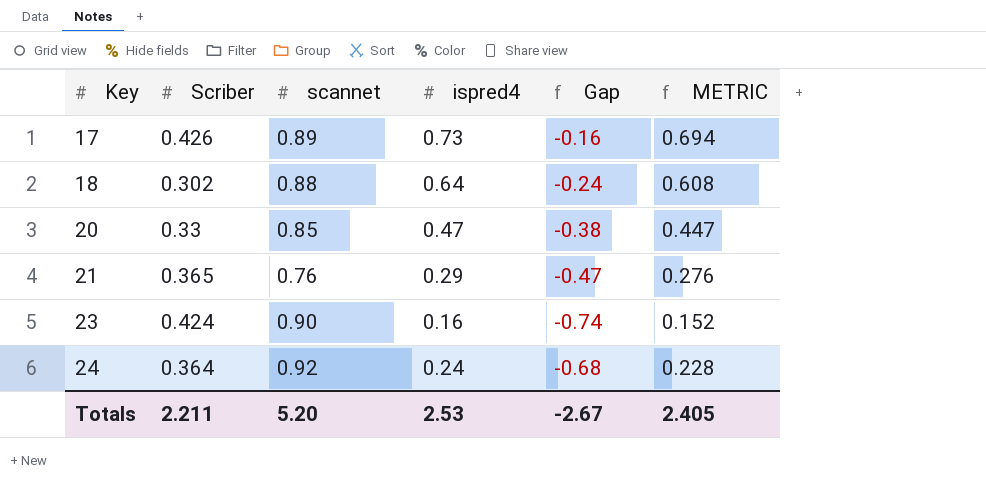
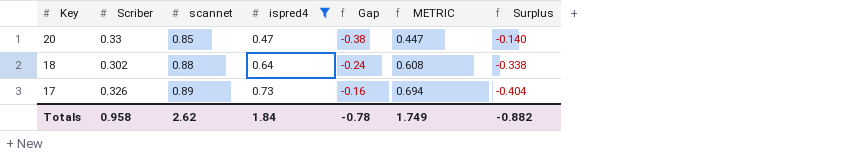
filter: none -> ispred4 >= 0.47
row order: Key ascending -> Key descending
column Surplus | formula: none -> [Scriber] - [ispred4]
17 | Scriber: 0.426 -> 0.326
Totals | Scriber: 2.211 -> 0.958
Totals | scannet: 5.20 -> 2.62
Totals | ispred4: 2.53 -> 1.84
Totals | Gap: -2.67 -> -0.78
Totals | METRIC: 2.405 -> 1.749

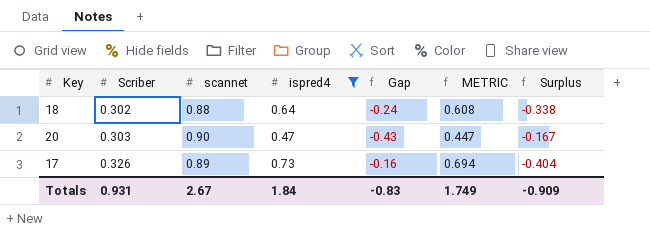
row order: Key descending -> Scriber ascending
20 | Scriber: 0.33 -> 0.303
20 | scannet: 0.85 -> 0.90
20 | Gap: -0.38 -> -0.43
20 | Surplus: -0.140 -> -0.167
Totals | Scriber: 0.958 -> 0.931
Totals | scannet: 2.62 -> 2.67
Totals | Gap: -0.78 -> -0.83
Totals | Surplus: -0.882 -> -0.909

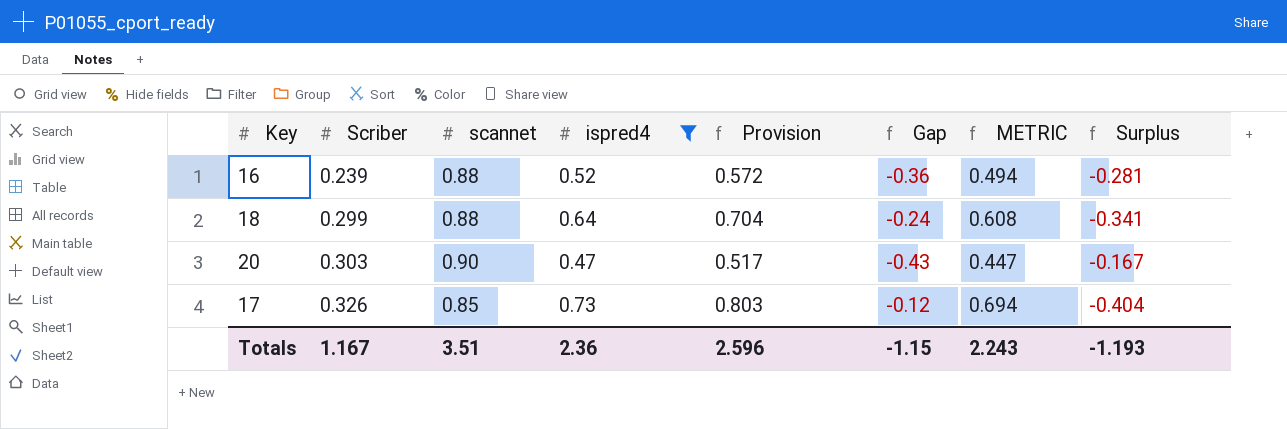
column Provision | formula: none -> [ispred4] * 1.1
row 16: none -> 0.239 | 0.88 | 0.52 | 0.572 | -0.36 | 0.494 | -0.281
18 | Scriber: 0.302 -> 0.299
18 | Surplus: -0.338 -> -0.341
17 | scannet: 0.89 -> 0.85
17 | Gap: -0.16 -> -0.12
Totals | Scriber: 0.931 -> 1.167
Totals | scannet: 2.67 -> 3.51
Totals | ispred4: 1.84 -> 2.36
Totals | Gap: -0.83 -> -1.15
Totals | METRIC: 1.749 -> 2.243
Totals | Surplus: -0.909 -> -1.193

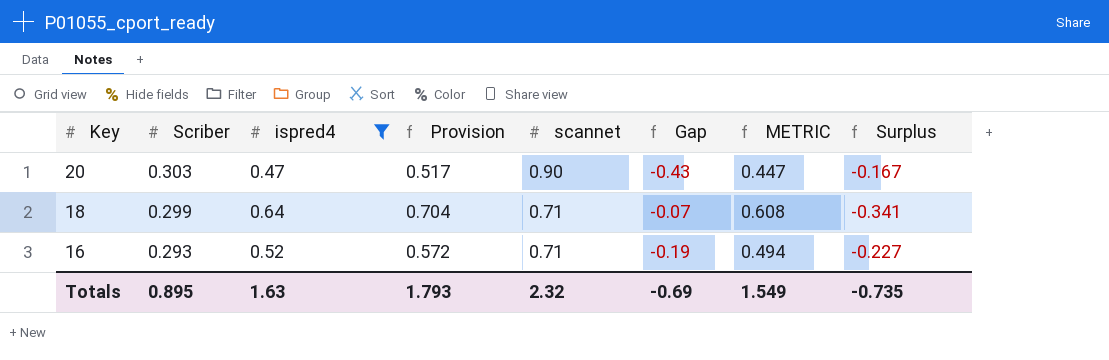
row order: Scriber ascending -> Key descending
column scannet | position: 3 -> 5
row 17: 0.326 | 0.85 | 0.73 | 0.803 | -0.12 | 0.694 | -0.404 -> none
18 | scannet: 0.88 -> 0.71
18 | Gap: -0.24 -> -0.07
16 | Scriber: 0.239 -> 0.293
16 | scannet: 0.88 -> 0.71
16 | Gap: -0.36 -> -0.19
16 | Surplus: -0.281 -> -0.227
Totals | Scriber: 1.167 -> 0.895
Totals | ispred4: 2.36 -> 1.63
Totals | Provision: 2.596 -> 1.793
Totals | scannet: 3.51 -> 2.32
Totals | Gap: -1.15 -> -0.69
Totals | METRIC: 2.243 -> 1.549
Totals | Surplus: -1.193 -> -0.735

